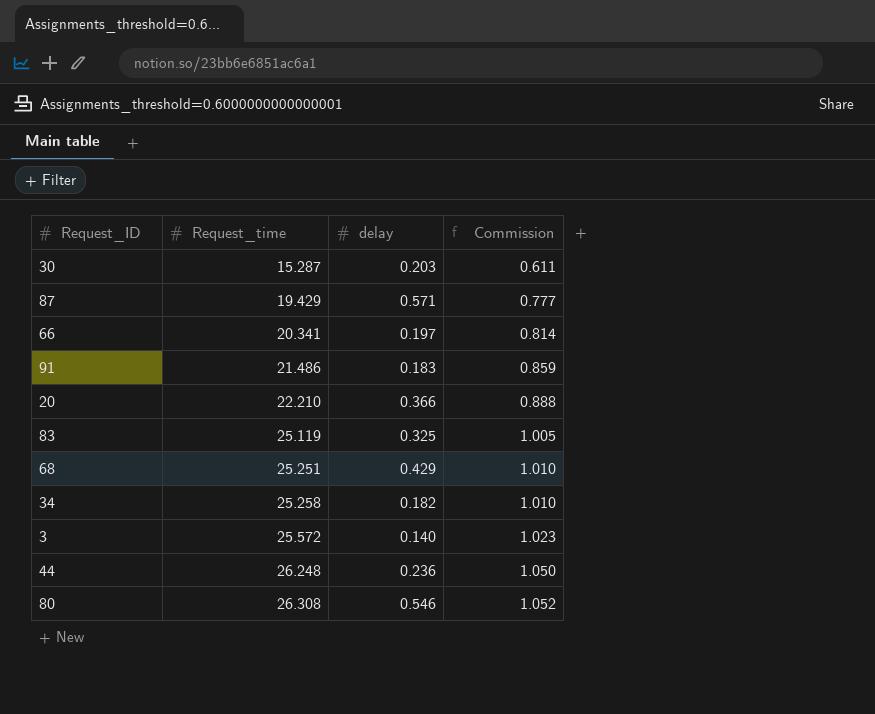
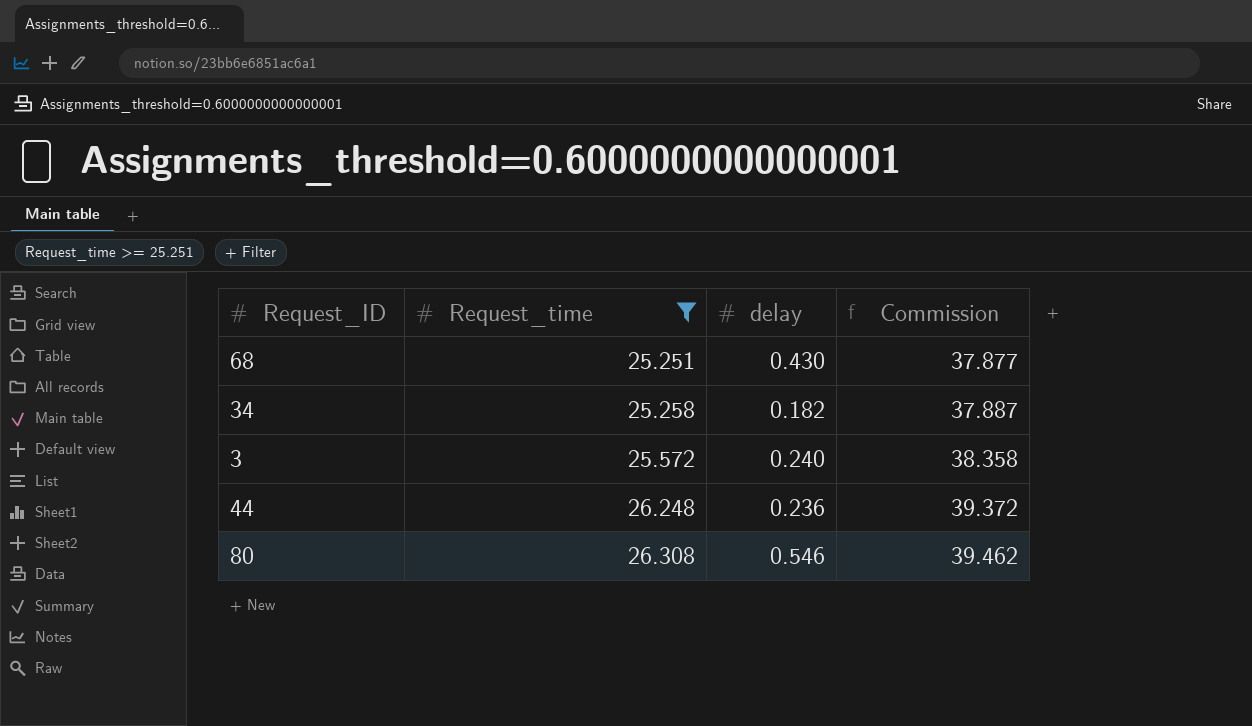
filter: none -> Request_time >= 25.251
column Commission | formula: [Request_time] * 0.04 -> [Request_time] * 1.5
68 | delay: 0.429 -> 0.430
3 | delay: 0.140 -> 0.240

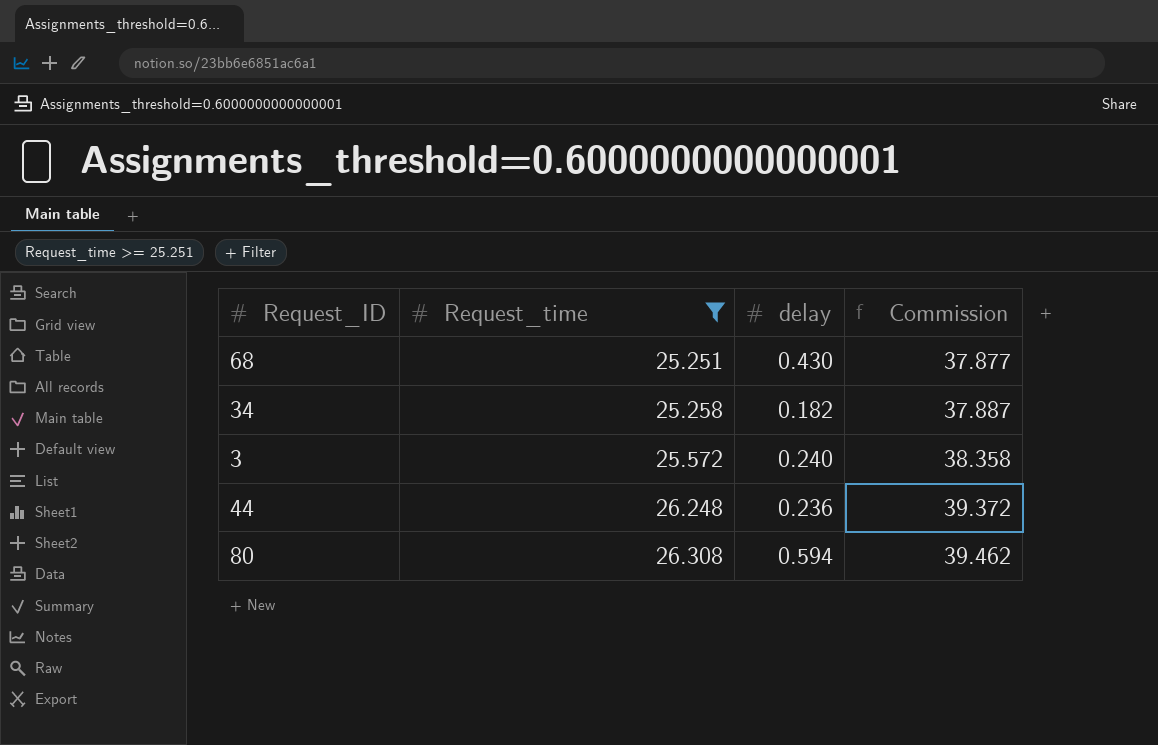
80 | delay: 0.546 -> 0.594

